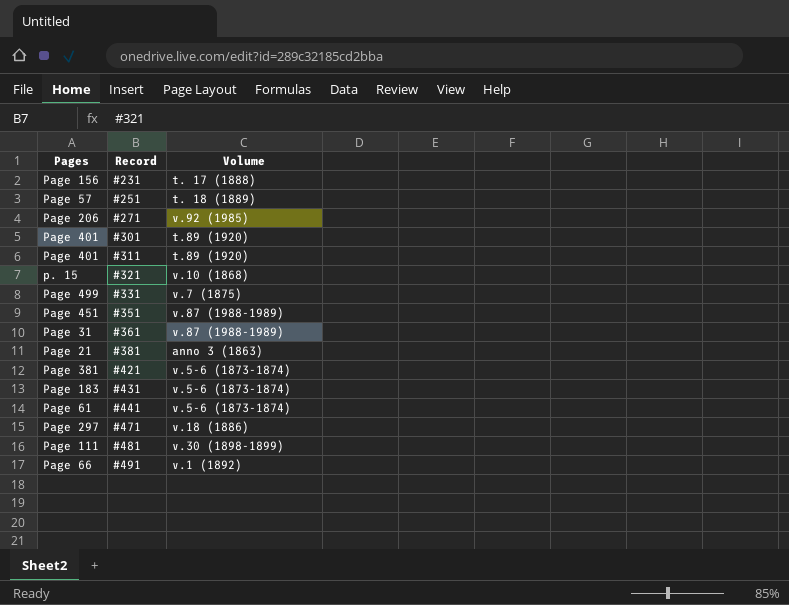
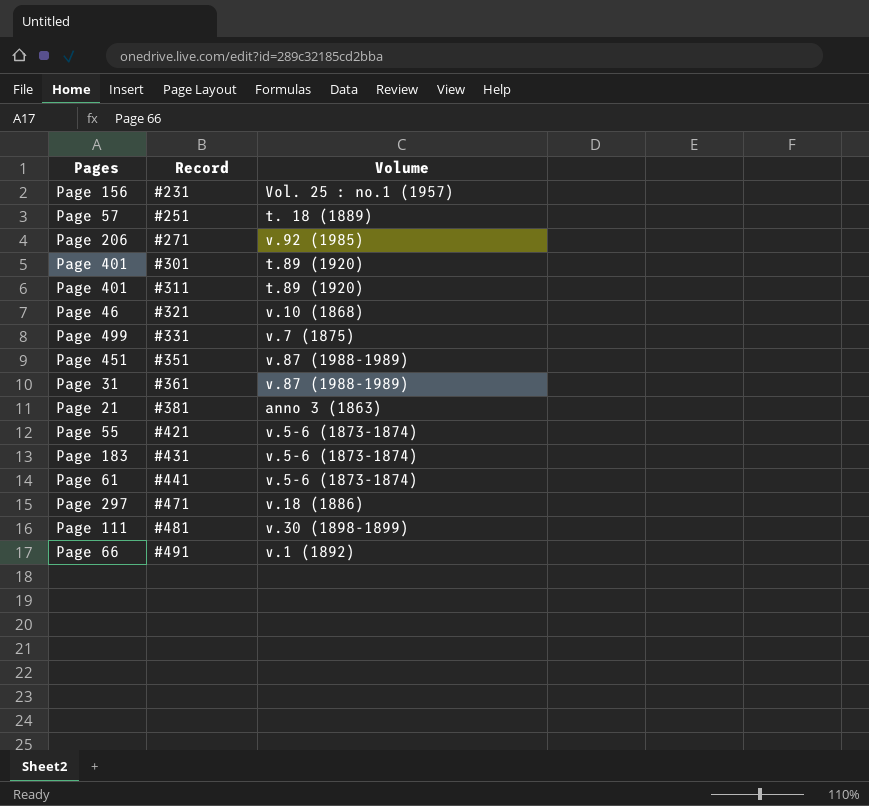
#231 | Volume: t. 17 (1888) -> Vol. 25 : no.1 (1957)
#321 | Pages: p. 15 -> Page 46
#421 | Pages: Page 381 -> Page 55

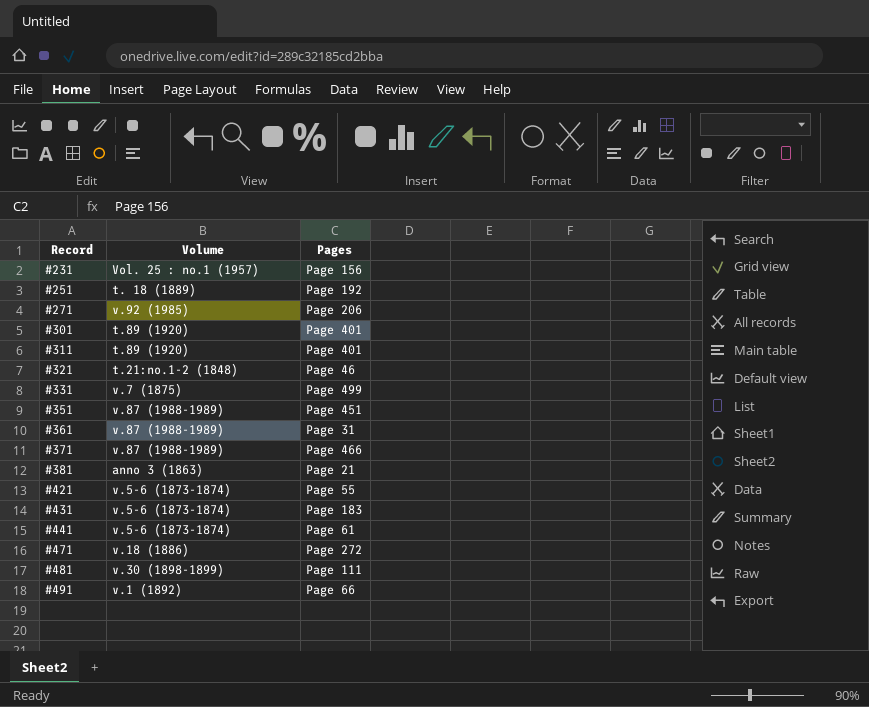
column Pages | position: 1 -> 3
#251 | Pages: Page 57 -> Page 192
#321 | Volume: v.10 (1868) -> t.21:no.1-2 (1848)
row #371: none -> v.87 (1988-1989) | Page 466
#471 | Pages: Page 297 -> Page 272

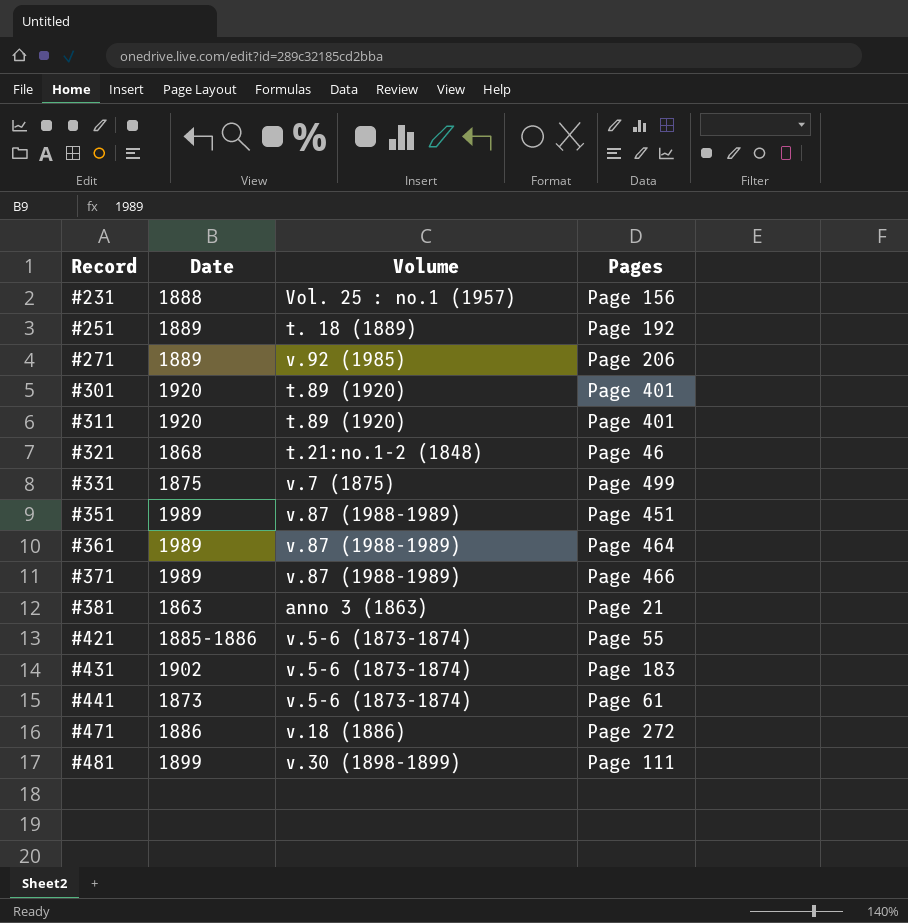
column Date | position: none -> 2
row #491: v.1 (1892) | Page 66 -> none
#361 | Pages: Page 31 -> Page 464

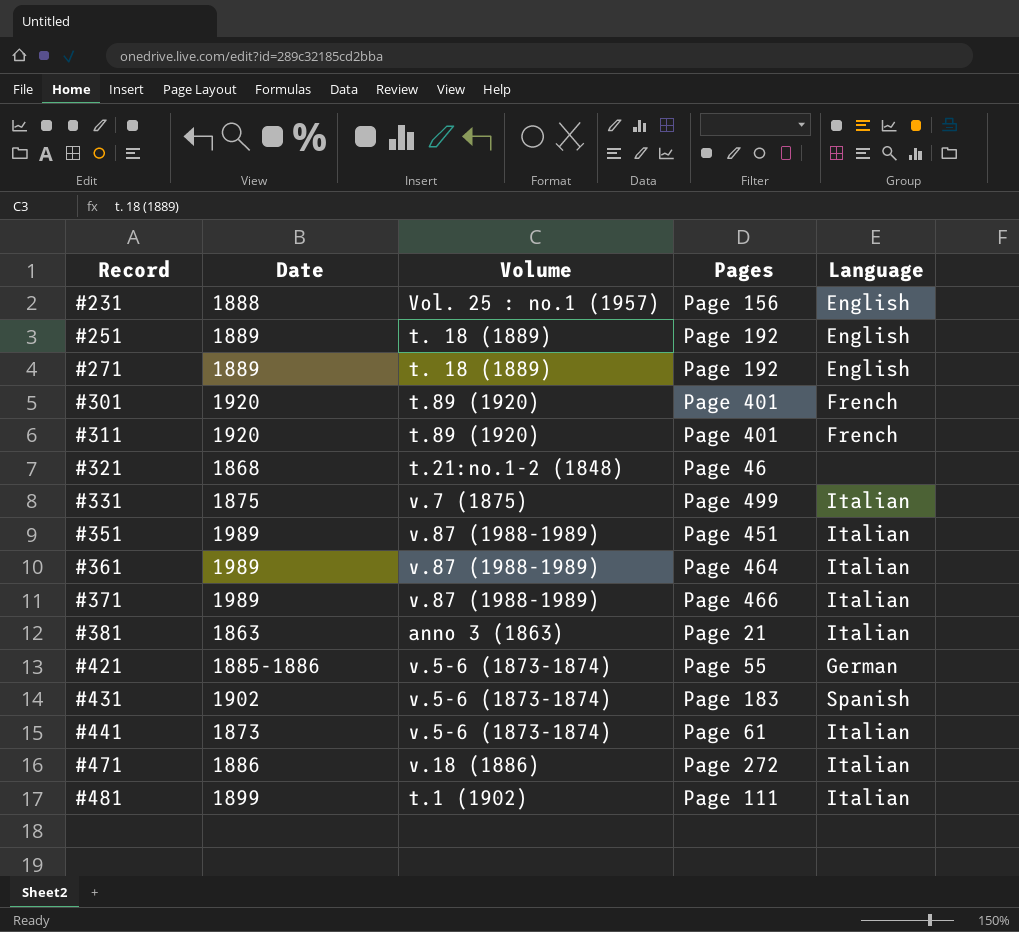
column Language | position: none -> 5
#271 | Volume: v.92 (1985) -> t. 18 (1889)
#271 | Pages: Page 206 -> Page 192
#481 | Volume: v.30 (1898-1899) -> t.1 (1902)

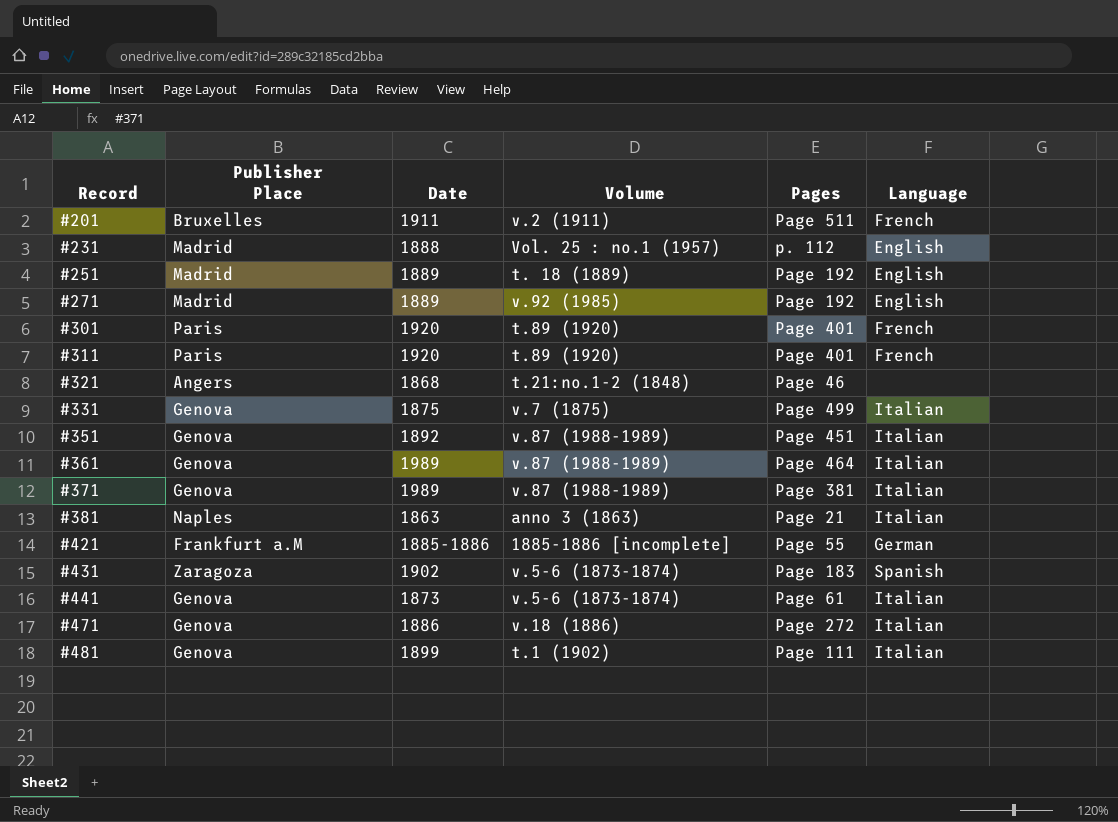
column Publisher Place | position: none -> 2
row #201: none -> Bruxelles | 1911 | v.2 (1911) | Page 511 | French
#231 | Pages: Page 156 -> p. 112
#271 | Volume: t. 18 (1889) -> v.92 (1985)
#351 | Date: 1989 -> 1892
#371 | Pages: Page 466 -> Page 381
#421 | Volume: v.5-6 (1873-1874) -> 1885-1886 [incomplete]

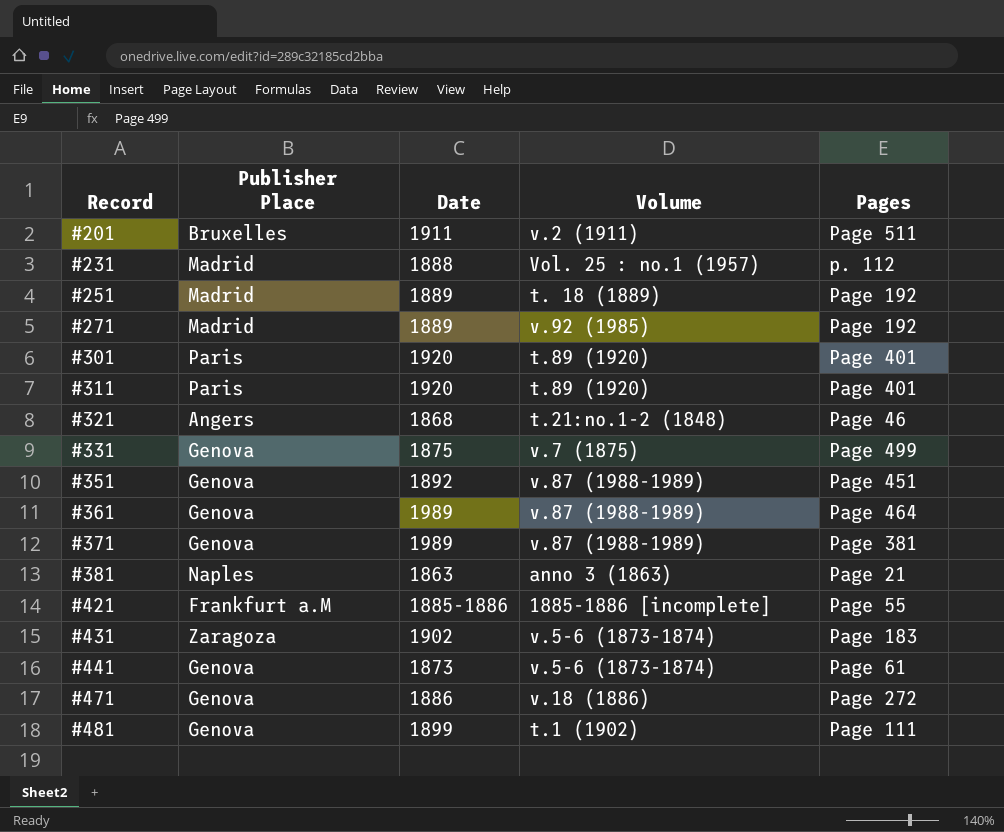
column Language | position: 6 -> none

